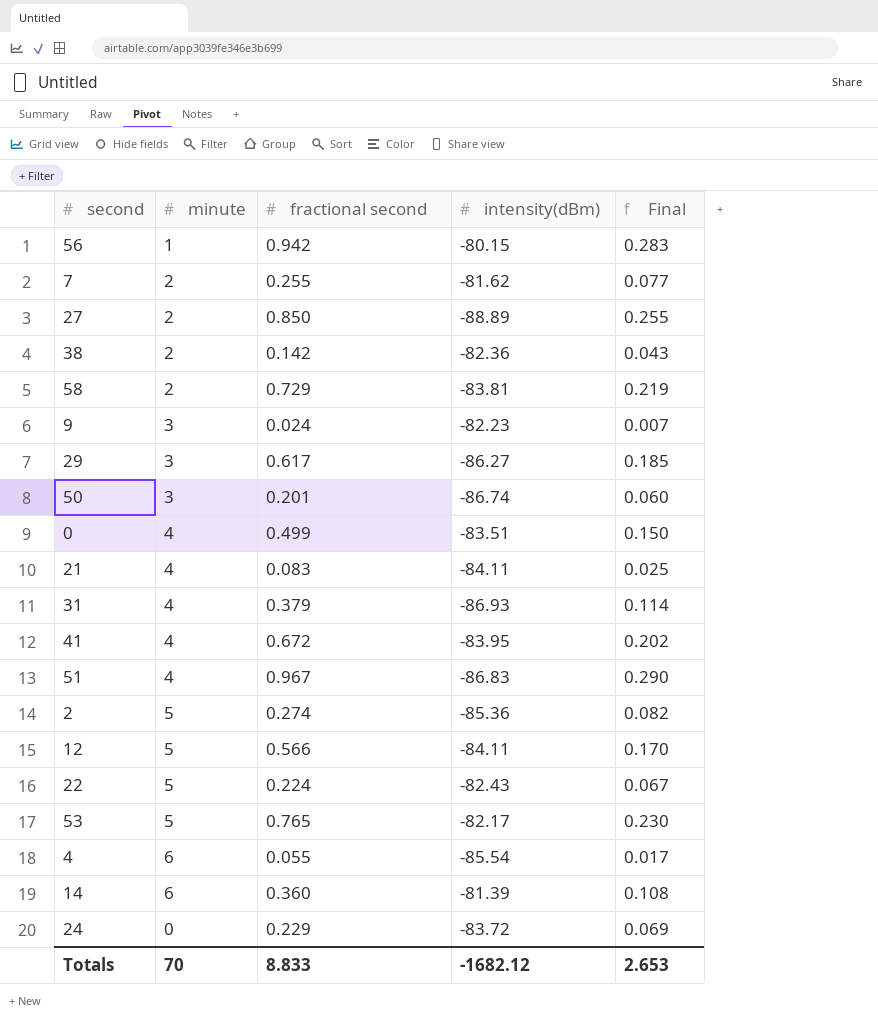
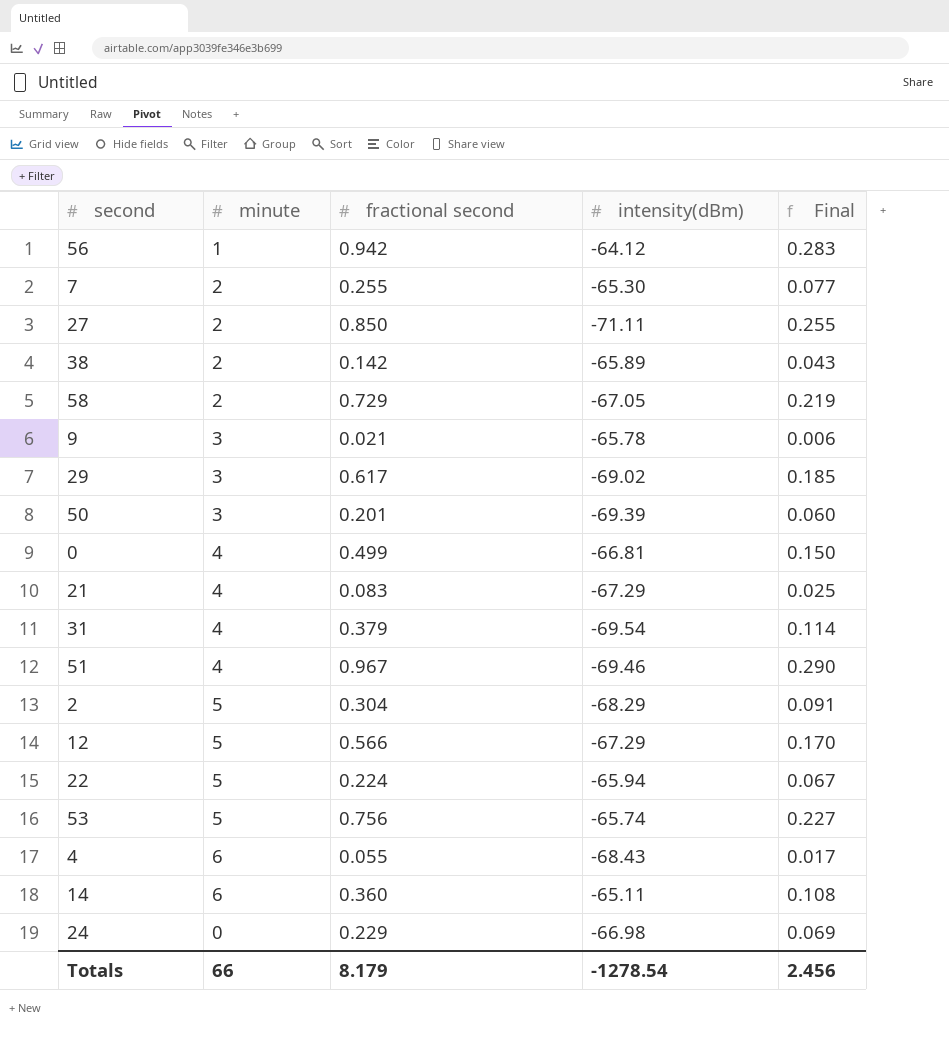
row 41: 4 | 0.672 | -83.95 | 0.202 -> none
56 | intensity(dBm): -80.15 -> -64.12
7 | intensity(dBm): -81.62 -> -65.30
27 | intensity(dBm): -88.89 -> -71.11
38 | intensity(dBm): -82.36 -> -65.89
58 | intensity(dBm): -83.81 -> -67.05
9 | fractional second: 0.024 -> 0.021
9 | intensity(dBm): -82.23 -> -65.78
9 | Final: 0.007 -> 0.006
29 | intensity(dBm): -86.27 -> -69.02
50 | intensity(dBm): -86.74 -> -69.39
0 | intensity(dBm): -83.51 -> -66.81
21 | intensity(dBm): -84.11 -> -67.29
31 | intensity(dBm): -86.93 -> -69.54
51 | intensity(dBm): -86.83 -> -69.46
2 | fractional second: 0.274 -> 0.304
2 | intensity(dBm): -85.36 -> -68.29
2 | Final: 0.082 -> 0.091
12 | intensity(dBm): -84.11 -> -67.29
22 | intensity(dBm): -82.43 -> -65.94
53 | fractional second: 0.765 -> 0.756
53 | intensity(dBm): -82.17 -> -65.74
53 | Final: 0.230 -> 0.227
4 | intensity(dBm): -85.54 -> -68.43
14 | intensity(dBm): -81.39 -> -65.11
24 | intensity(dBm): -83.72 -> -66.98
Totals | minute: 70 -> 66
Totals | fractional second: 8.833 -> 8.179
Totals | intensity(dBm): -1682.12 -> -1278.54
Totals | Final: 2.653 -> 2.456

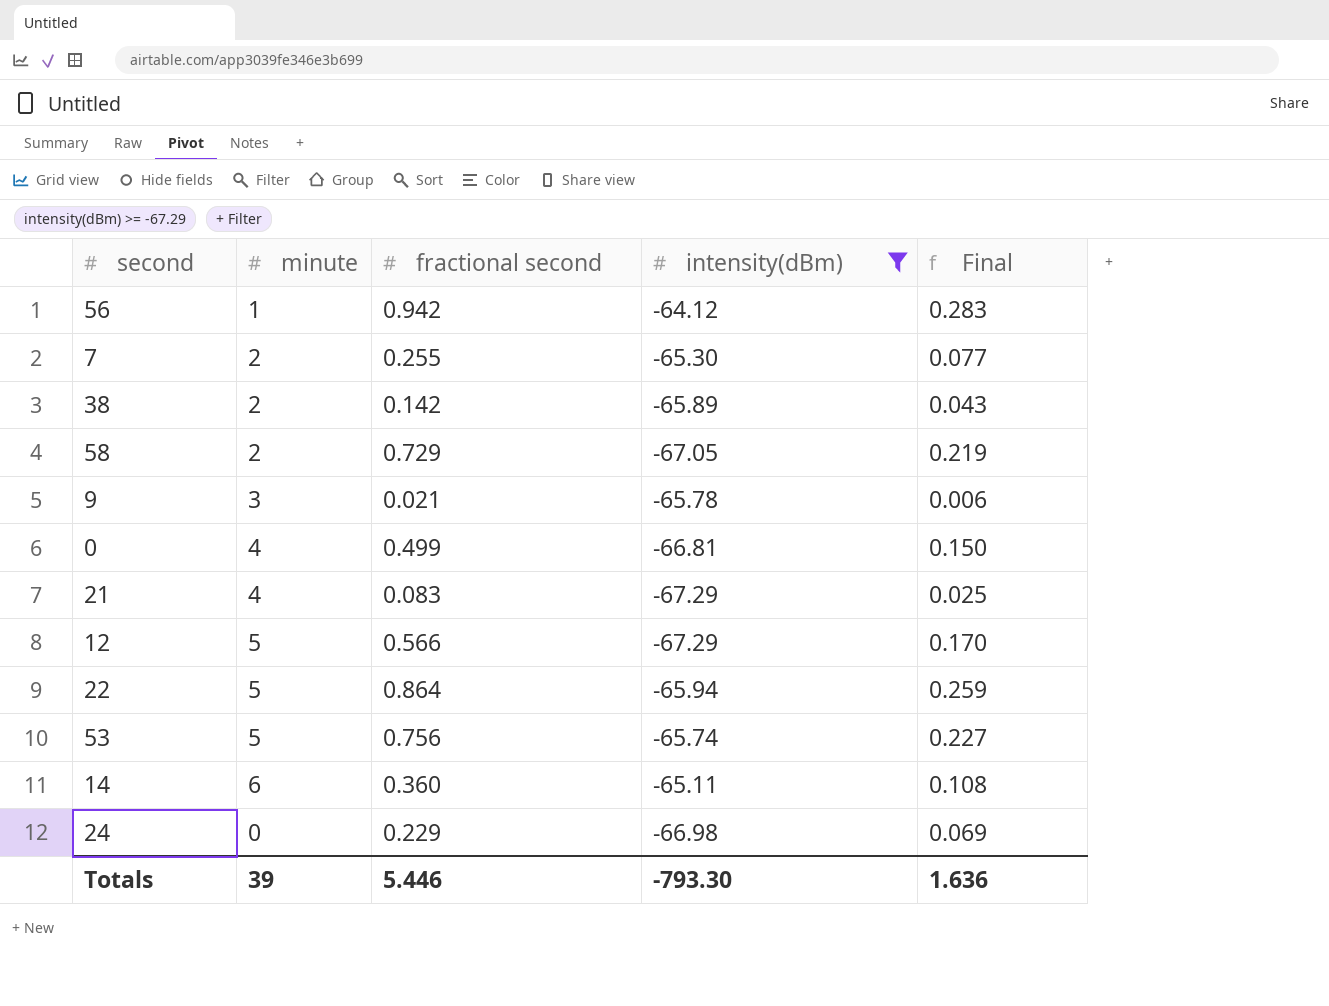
filter: none -> intensity(dBm) >= -67.29
22 | fractional second: 0.224 -> 0.864
22 | Final: 0.067 -> 0.259
Totals | minute: 66 -> 39
Totals | fractional second: 8.179 -> 5.446
Totals | intensity(dBm): -1278.54 -> -793.30
Totals | Final: 2.456 -> 1.636

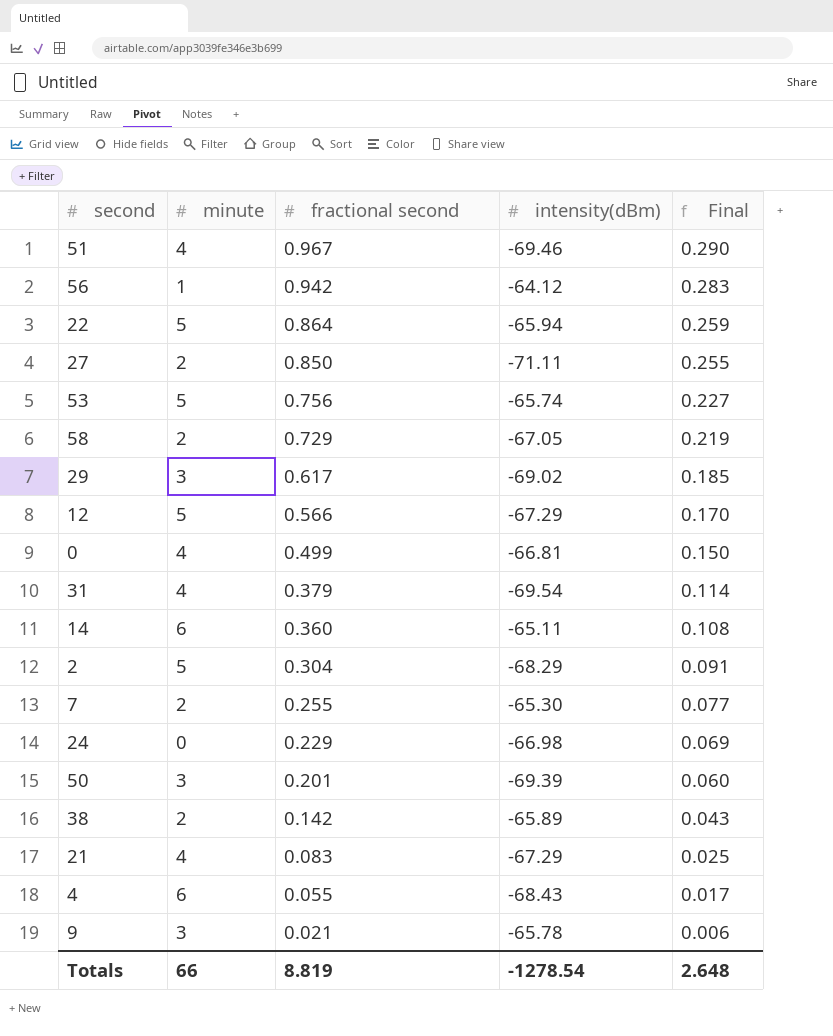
filter: intensity(dBm) >= -67.29 -> none
row order: none -> fractional second descending
Totals | minute: 39 -> 66
Totals | fractional second: 5.446 -> 8.819
Totals | intensity(dBm): -793.30 -> -1278.54
Totals | Final: 1.636 -> 2.648

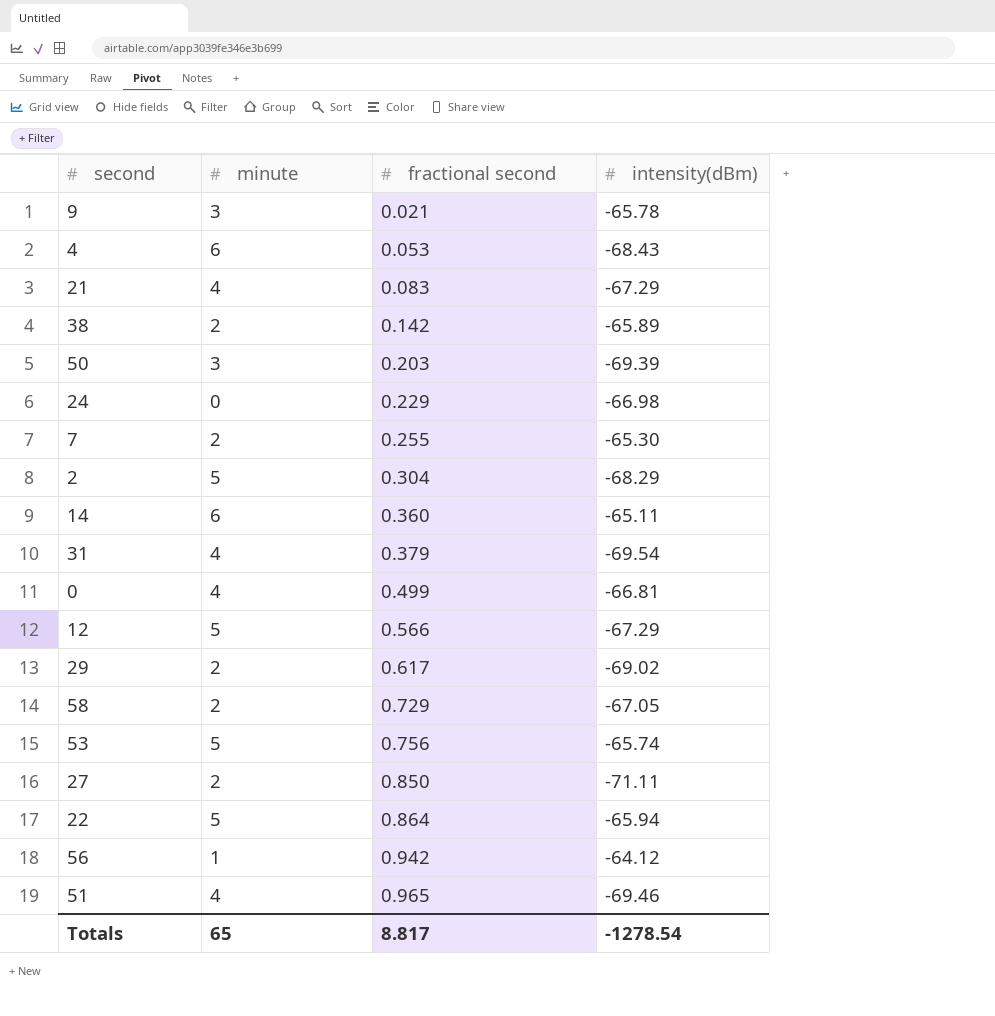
row order: fractional second descending -> fractional second ascending
column Final | formula: [fractional second] * 0.3 -> none
4 | fractional second: 0.055 -> 0.053
50 | fractional second: 0.201 -> 0.203
29 | minute: 3 -> 2
51 | fractional second: 0.967 -> 0.965
Totals | minute: 66 -> 65
Totals | fractional second: 8.819 -> 8.817

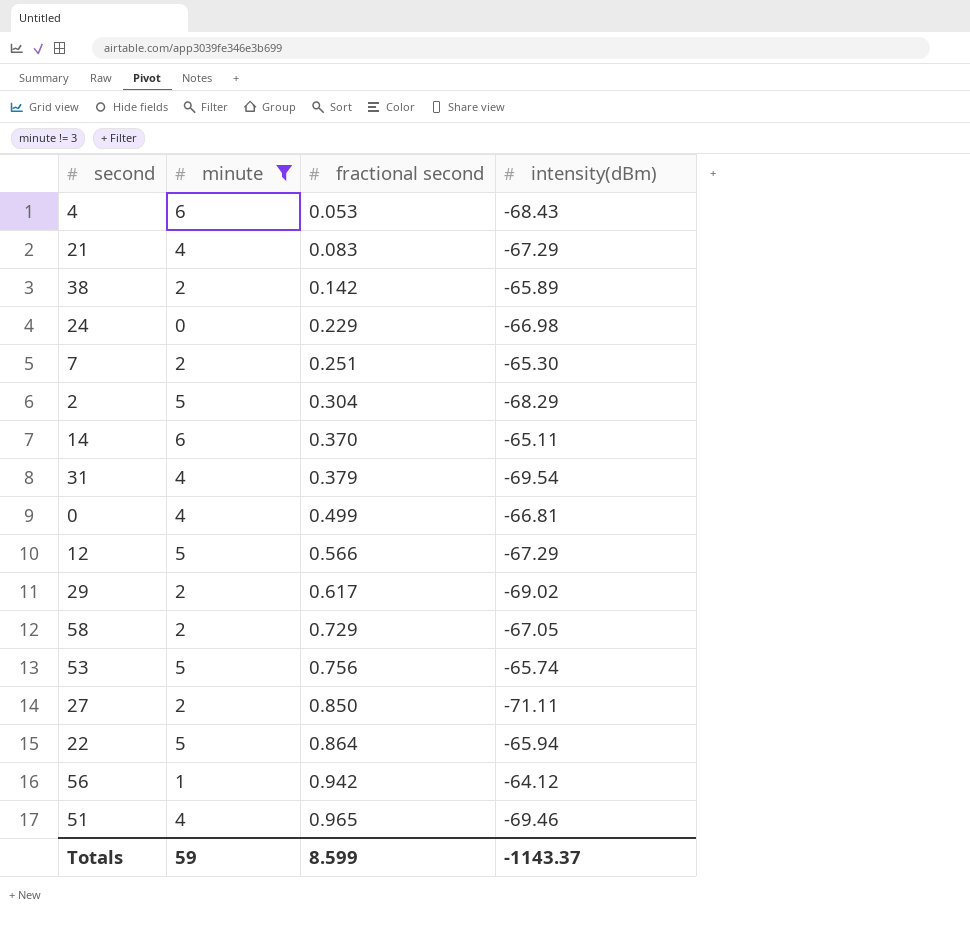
filter: none -> minute != 3
7 | fractional second: 0.255 -> 0.251
14 | fractional second: 0.360 -> 0.370
Totals | minute: 65 -> 59
Totals | fractional second: 8.817 -> 8.599
Totals | intensity(dBm): -1278.54 -> -1143.37

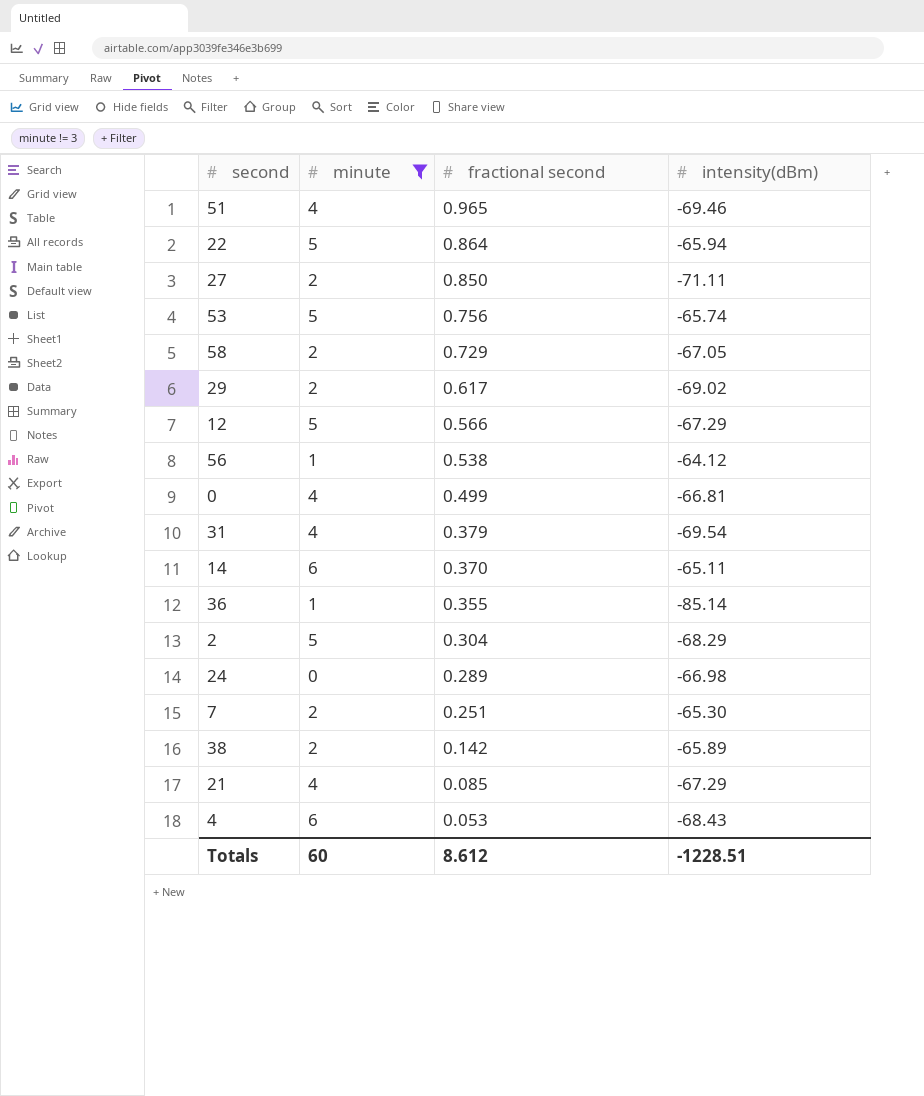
row order: fractional second ascending -> fractional second descending
56 | fractional second: 0.942 -> 0.538
row 36: none -> 1 | 0.355 | -85.14
24 | fractional second: 0.229 -> 0.289
21 | fractional second: 0.083 -> 0.085
Totals | minute: 59 -> 60
Totals | fractional second: 8.599 -> 8.612
Totals | intensity(dBm): -1143.37 -> -1228.51

